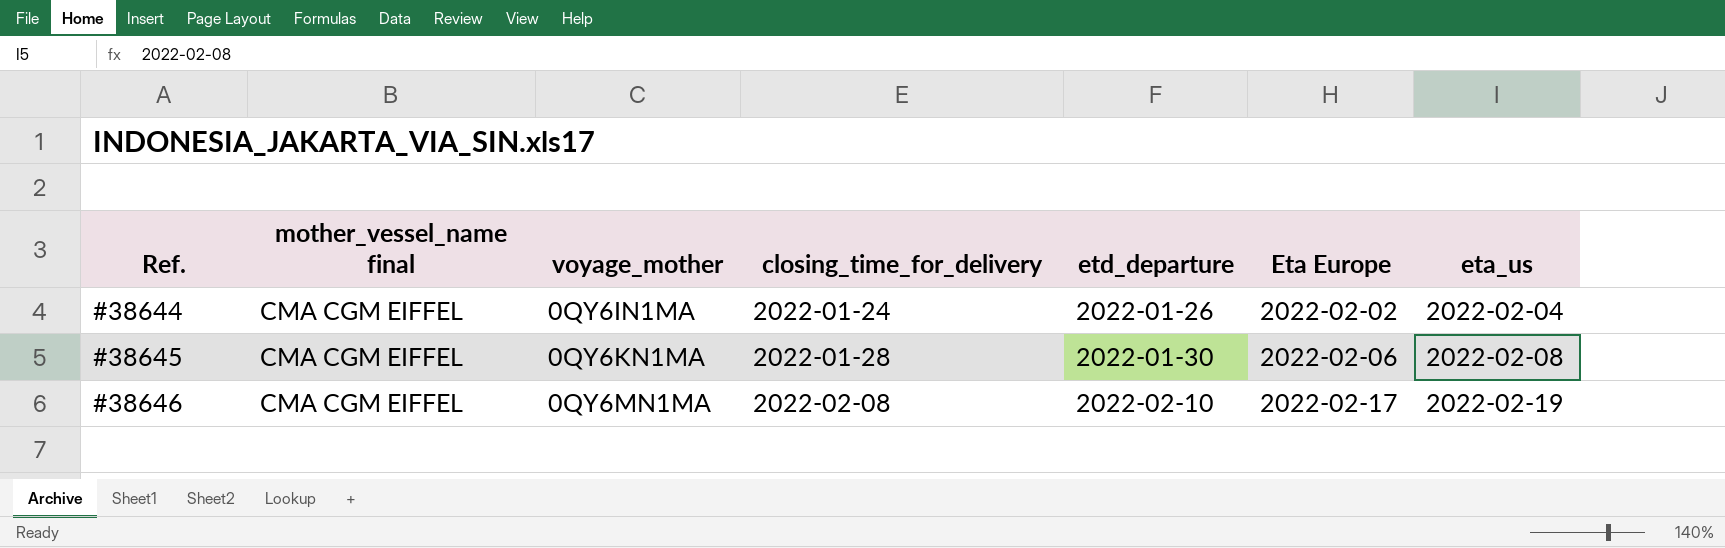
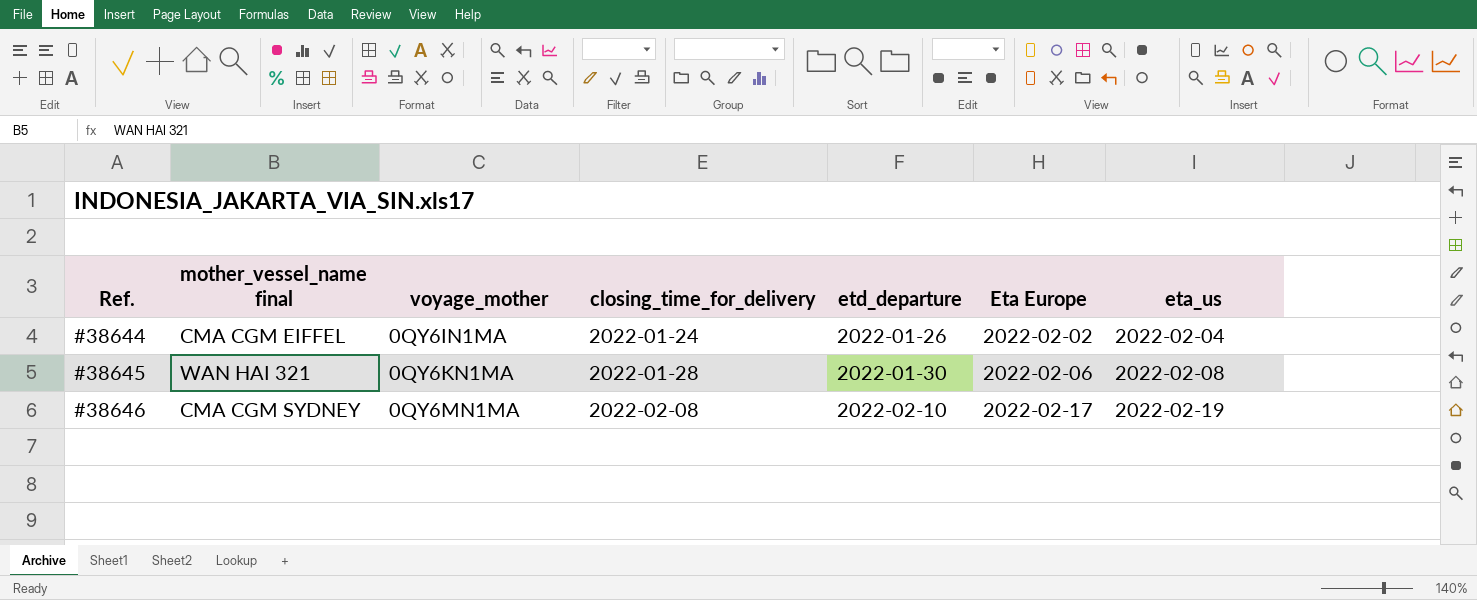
#38645 | mother_vessel_name final: CMA CGM EIFFEL -> WAN HAI 321
#38646 | mother_vessel_name final: CMA CGM EIFFEL -> CMA CGM SYDNEY

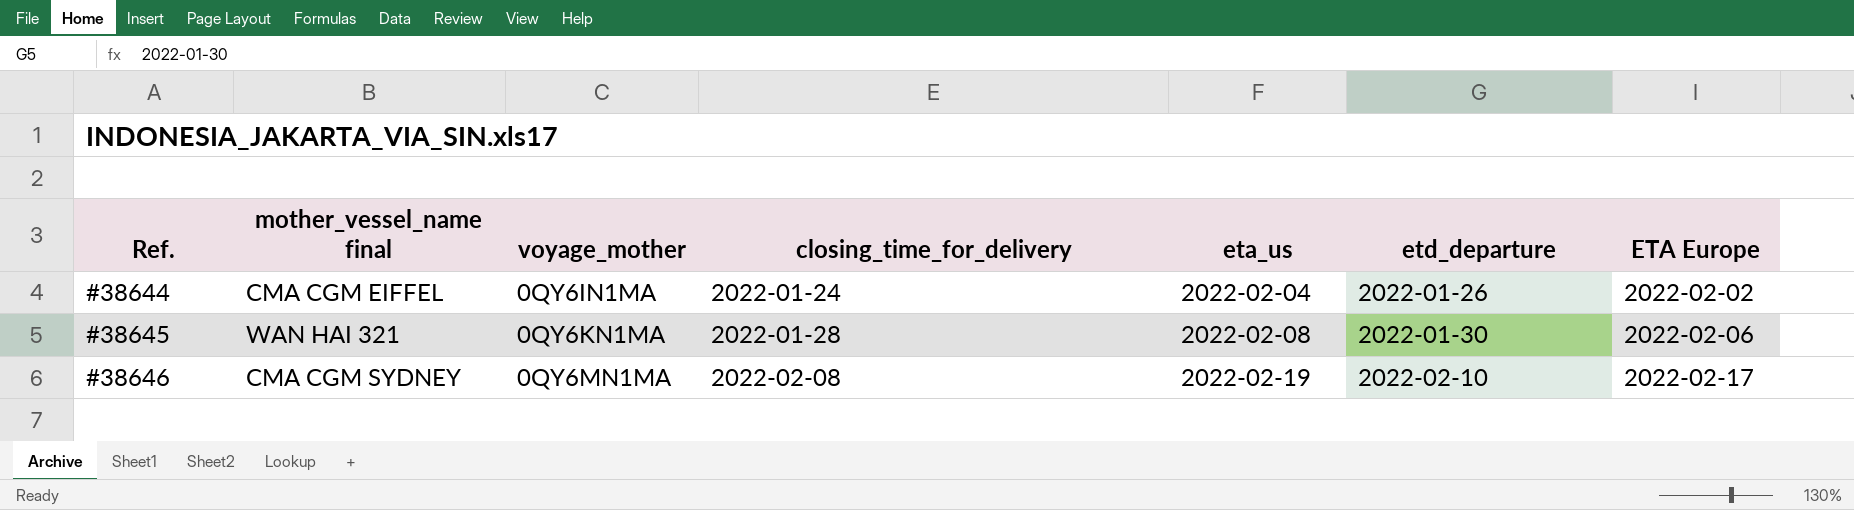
column eta_us | position: 7 -> 5
column name: Eta Europe -> ETA Europe

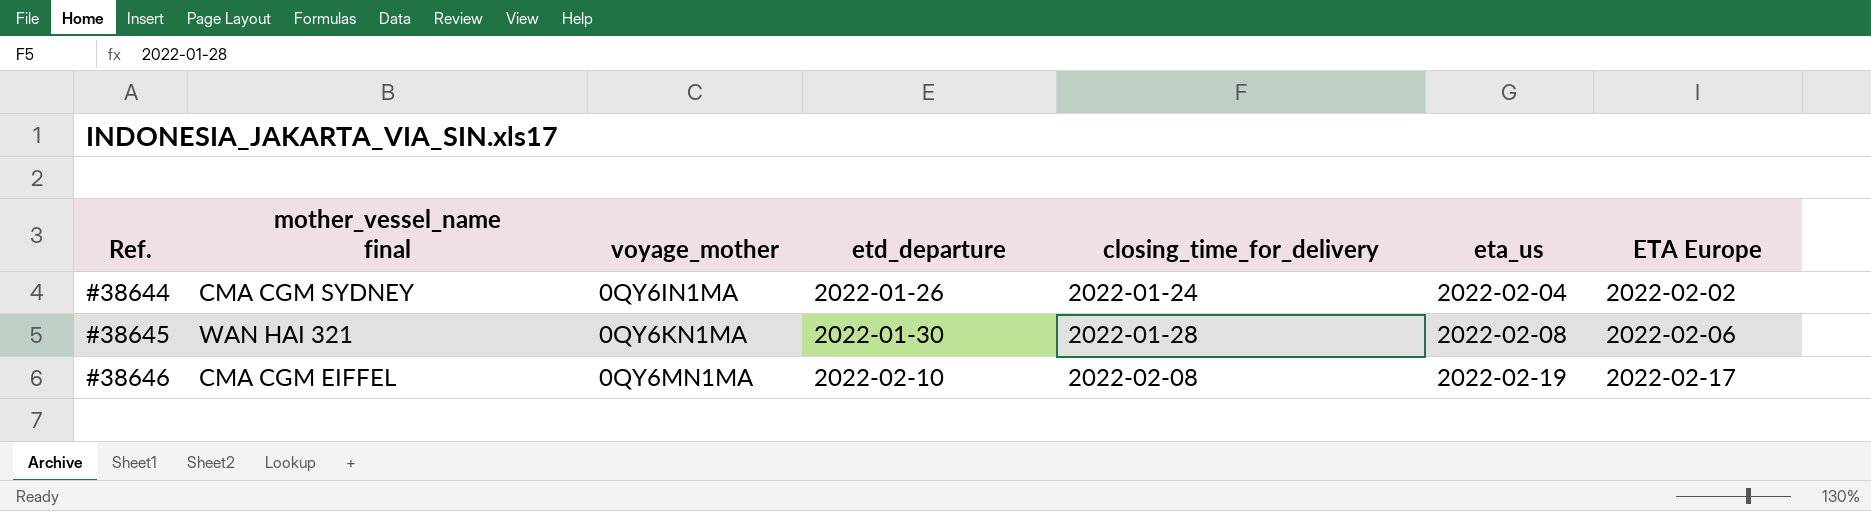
column etd_departure | position: 6 -> 4
#38644 | mother_vessel_name final: CMA CGM EIFFEL -> CMA CGM SYDNEY
#38646 | mother_vessel_name final: CMA CGM SYDNEY -> CMA CGM EIFFEL

